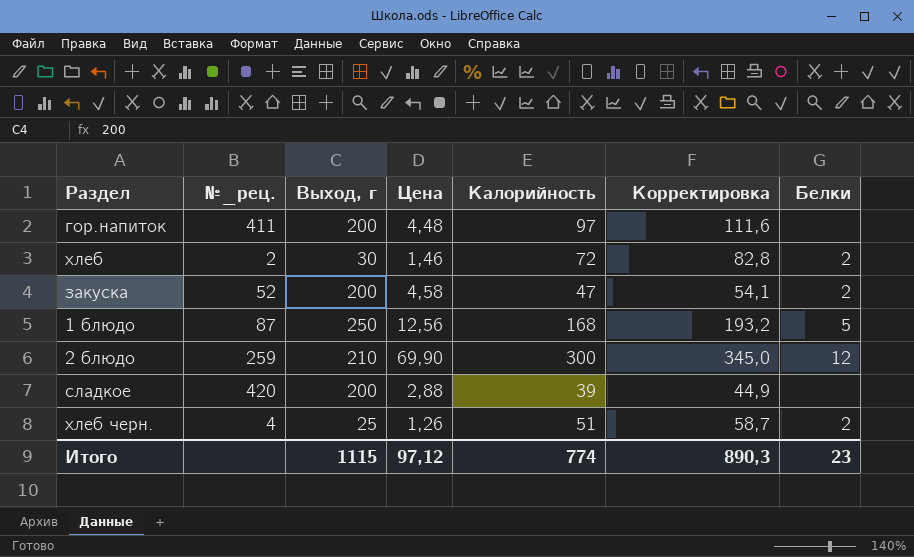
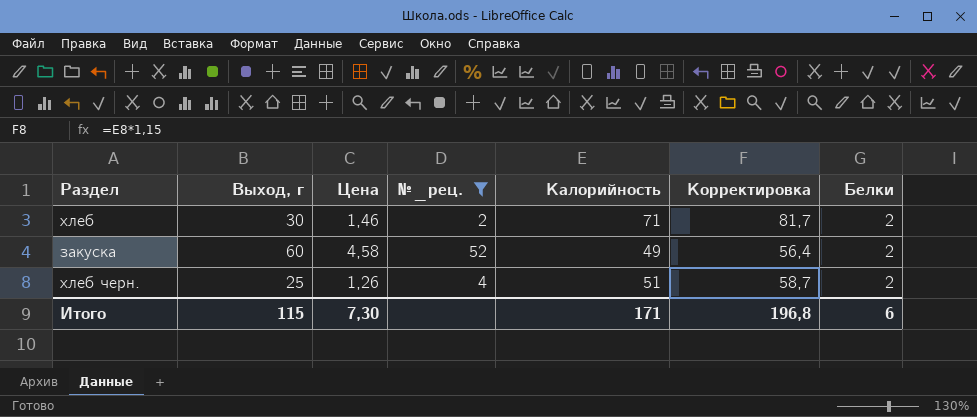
filter: none -> №_рец. <= 52
column №_рец. | position: 2 -> 4
хлеб | Калорийность: 72 -> 71
хлеб | Корректировка: 82,8 -> 81,7
закуска | Выход, г: 200 -> 60
закуска | Калорийность: 47 -> 49
закуска | Корректировка: 54,1 -> 56,4
Итого | Выход, г: 1115 -> 115
Итого | Цена: 97,12 -> 7,30
Итого | Калорийность: 774 -> 171
Итого | Корректировка: 890,3 -> 196,8
Итого | Белки: 23 -> 6

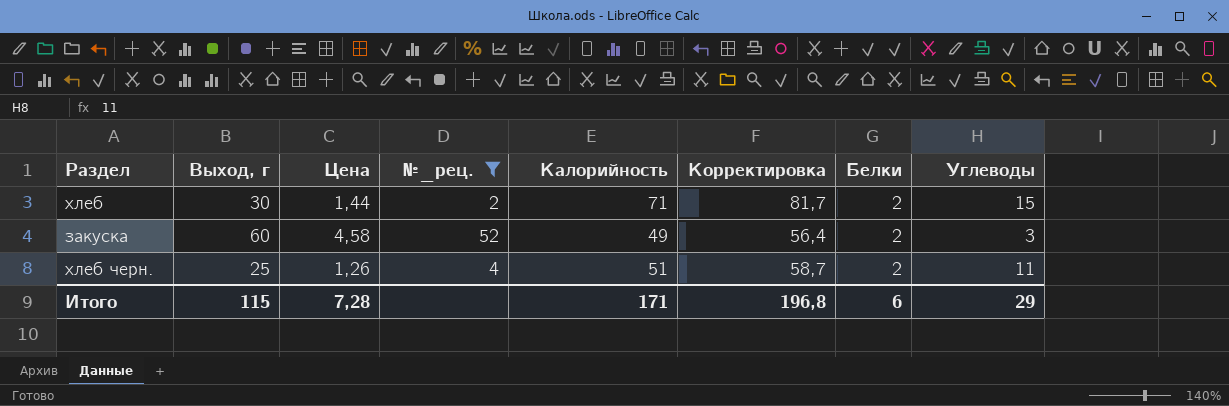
column Углеводы | position: none -> 8
хлеб | Цена: 1,46 -> 1,44
Итого | Цена: 7,30 -> 7,28

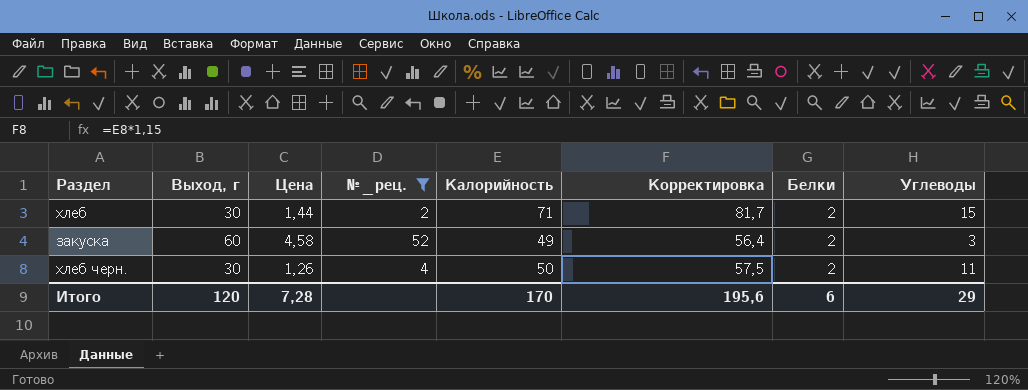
хлеб черн. | Выход, г: 25 -> 30
хлеб черн. | Калорийность: 51 -> 50
хлеб черн. | Корректировка: 58,7 -> 57,5
Итого | Выход, г: 115 -> 120
Итого | Калорийность: 171 -> 170
Итого | Корректировка: 196,8 -> 195,6

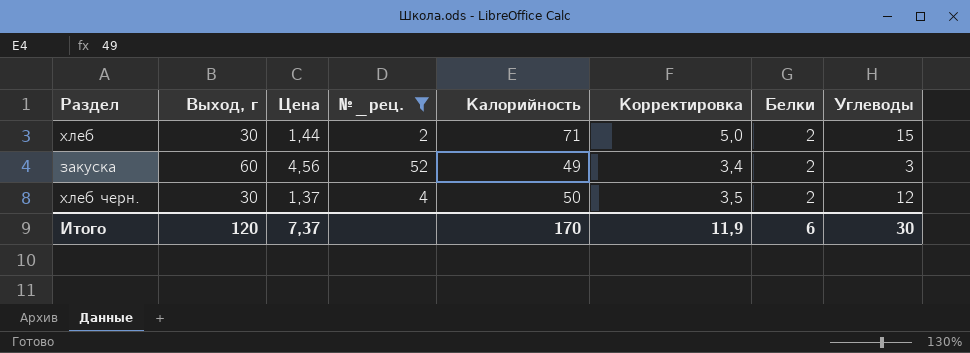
column Корректировка | formula: [Калорийность] * 1,15 -> [Калорийность] * 0,07
закуска | Цена: 4,58 -> 4,56
хлеб черн. | Цена: 1,26 -> 1,37
хлеб черн. | Углеводы: 11 -> 12
Итого | Цена: 7,28 -> 7,37
Итого | Корректировка: 195,6 -> 11,9
Итого | Углеводы: 29 -> 30

